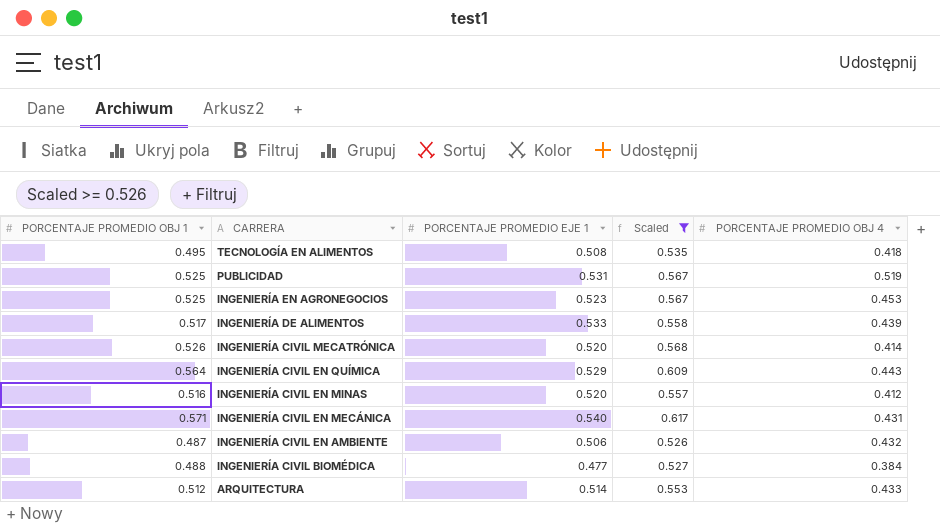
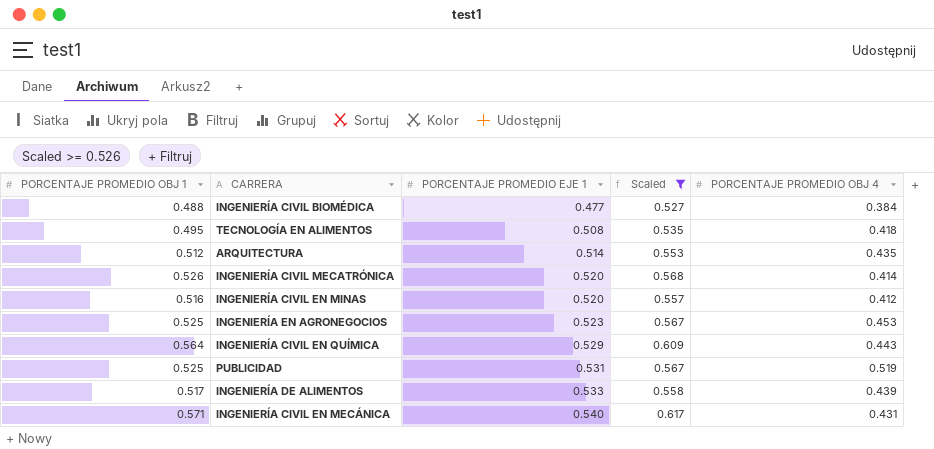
row order: CARRERA descending -> PORCENTAJE PROMEDIO EJE 1 ascending
row INGENIERÍA CIVIL EN AMBIENTE: 0.487 | 0.506 | 0.526 | 0.432 -> none
ARQUITECTURA | PORCENTAJE PROMEDIO OBJ 4: 0.433 -> 0.435

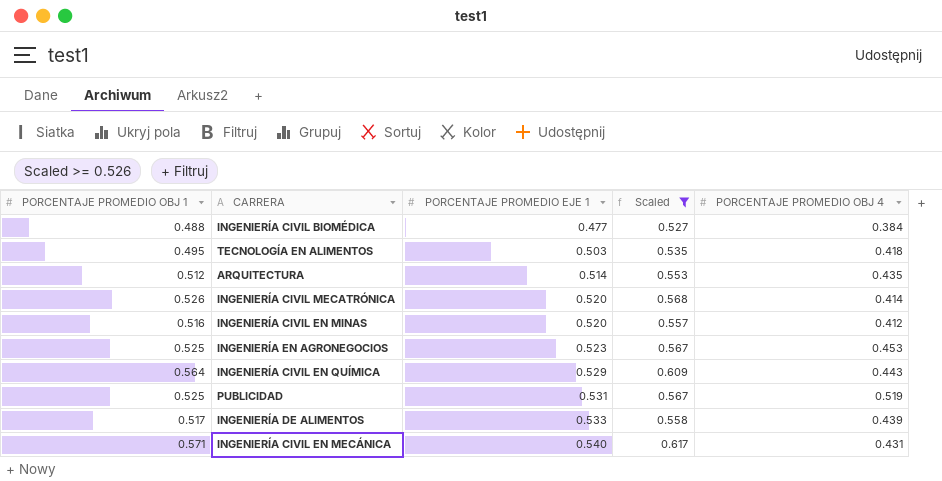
TECNOLOGÍA EN ALIMENTOS | PORCENTAJE PROMEDIO EJE 1: 0.508 -> 0.503

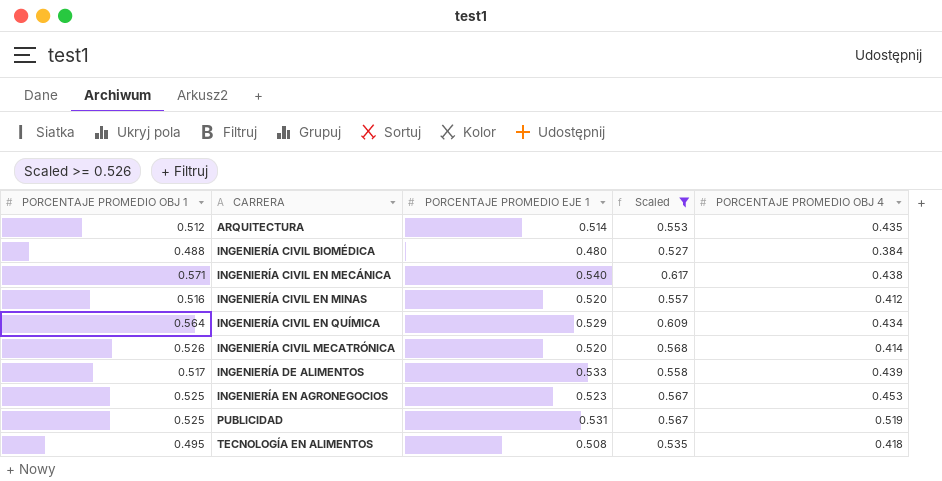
row order: PORCENTAJE PROMEDIO EJE 1 ascending -> CARRERA ascending
INGENIERÍA CIVIL BIOMÉDICA | PORCENTAJE PROMEDIO EJE 1: 0.477 -> 0.480
INGENIERÍA CIVIL EN MECÁNICA | PORCENTAJE PROMEDIO OBJ 4: 0.431 -> 0.438
INGENIERÍA CIVIL EN QUÍMICA | PORCENTAJE PROMEDIO OBJ 4: 0.443 -> 0.434
TECNOLOGÍA EN ALIMENTOS | PORCENTAJE PROMEDIO EJE 1: 0.503 -> 0.508

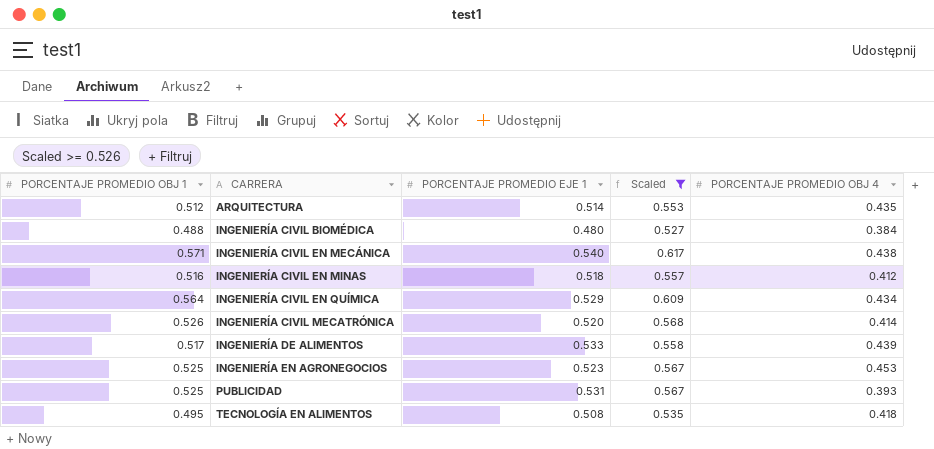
INGENIERÍA CIVIL EN MINAS | PORCENTAJE PROMEDIO EJE 1: 0.520 -> 0.518
PUBLICIDAD | PORCENTAJE PROMEDIO OBJ 4: 0.519 -> 0.393

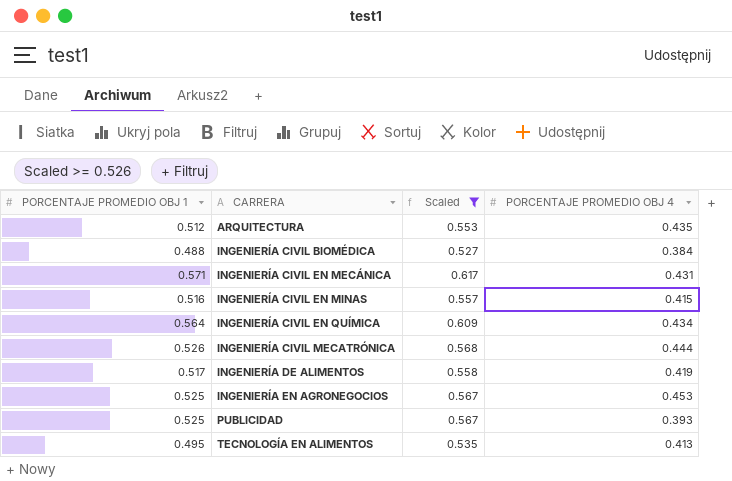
column PORCENTAJE PROMEDIO EJE 1 | position: 3 -> none
INGENIERÍA CIVIL EN MECÁNICA | PORCENTAJE PROMEDIO OBJ 4: 0.438 -> 0.431
INGENIERÍA CIVIL EN MINAS | PORCENTAJE PROMEDIO OBJ 4: 0.412 -> 0.415
INGENIERÍA CIVIL MECATRÓNICA | PORCENTAJE PROMEDIO OBJ 4: 0.414 -> 0.444
INGENIERÍA DE ALIMENTOS | PORCENTAJE PROMEDIO OBJ 4: 0.439 -> 0.419
TECNOLOGÍA EN ALIMENTOS | PORCENTAJE PROMEDIO OBJ 4: 0.418 -> 0.413

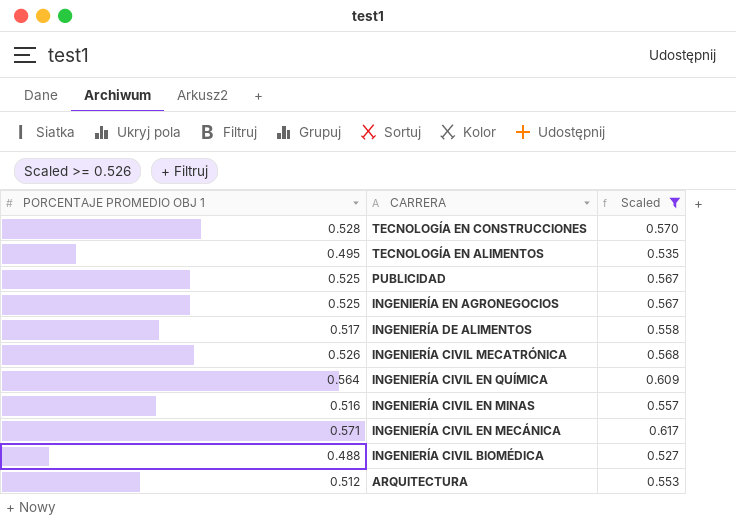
row order: CARRERA ascending -> CARRERA descending
column PORCENTAJE PROMEDIO OBJ 4 | position: 4 -> none
row TECNOLOGÍA EN CONSTRUCCIONES: none -> 0.528 | 0.570

